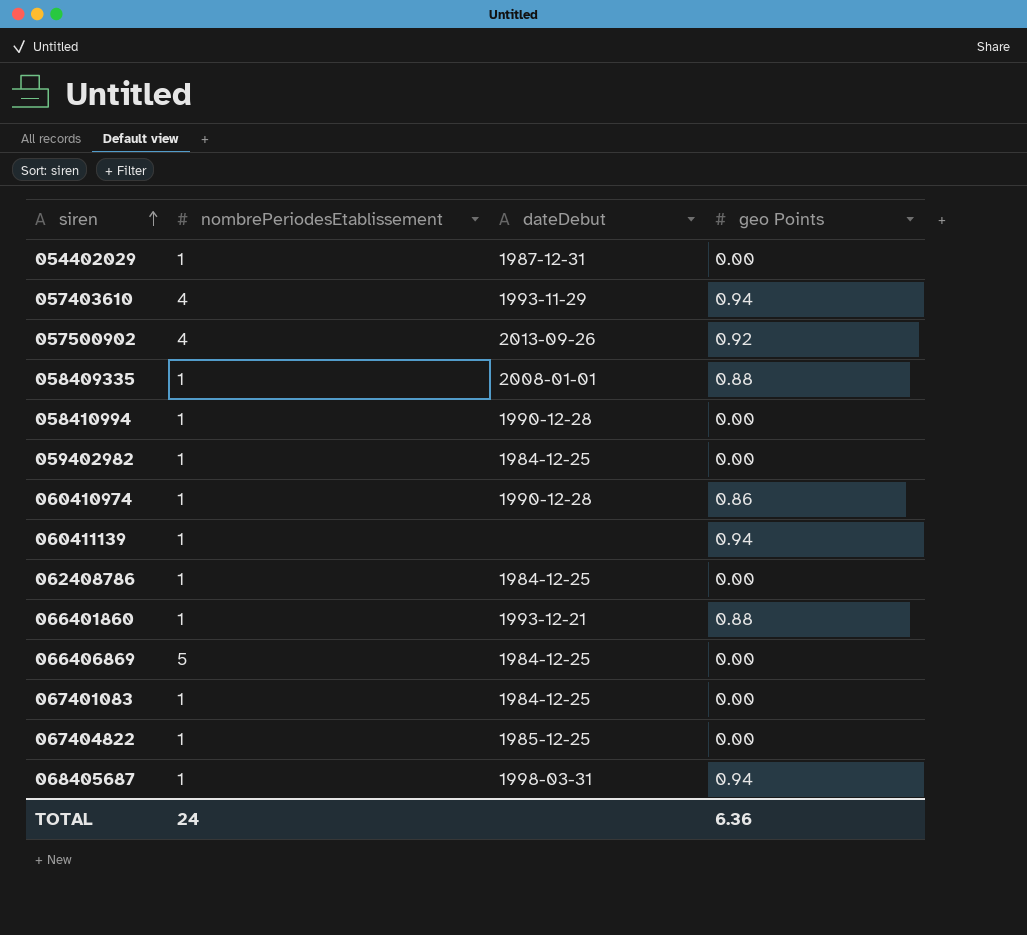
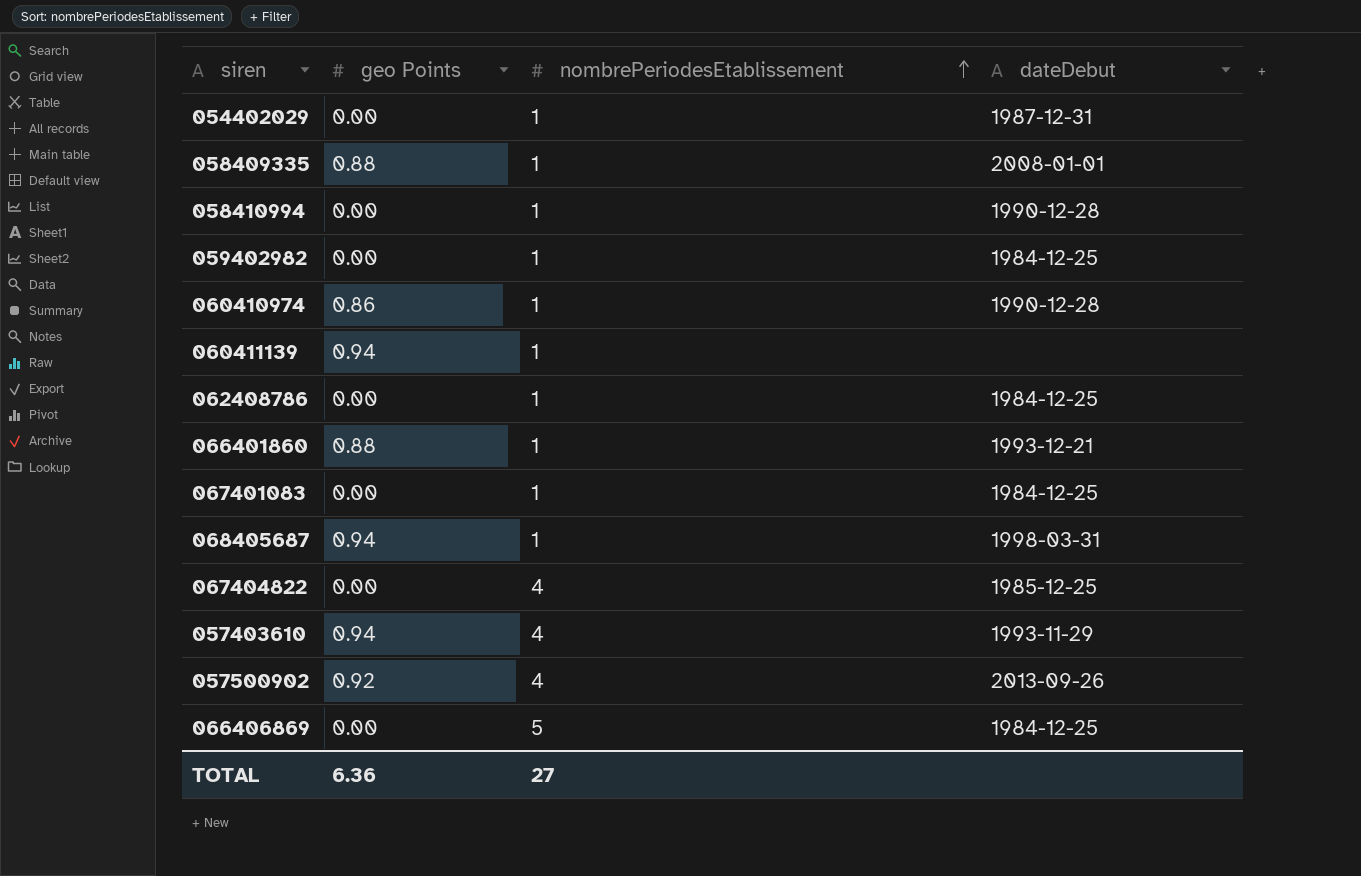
row order: siren ascending -> nombrePeriodesEtablissement ascending
column geo Points | position: 4 -> 2
067404822 | nombrePeriodesEtablissement: 1 -> 4
TOTAL | nombrePeriodesEtablissement: 24 -> 27

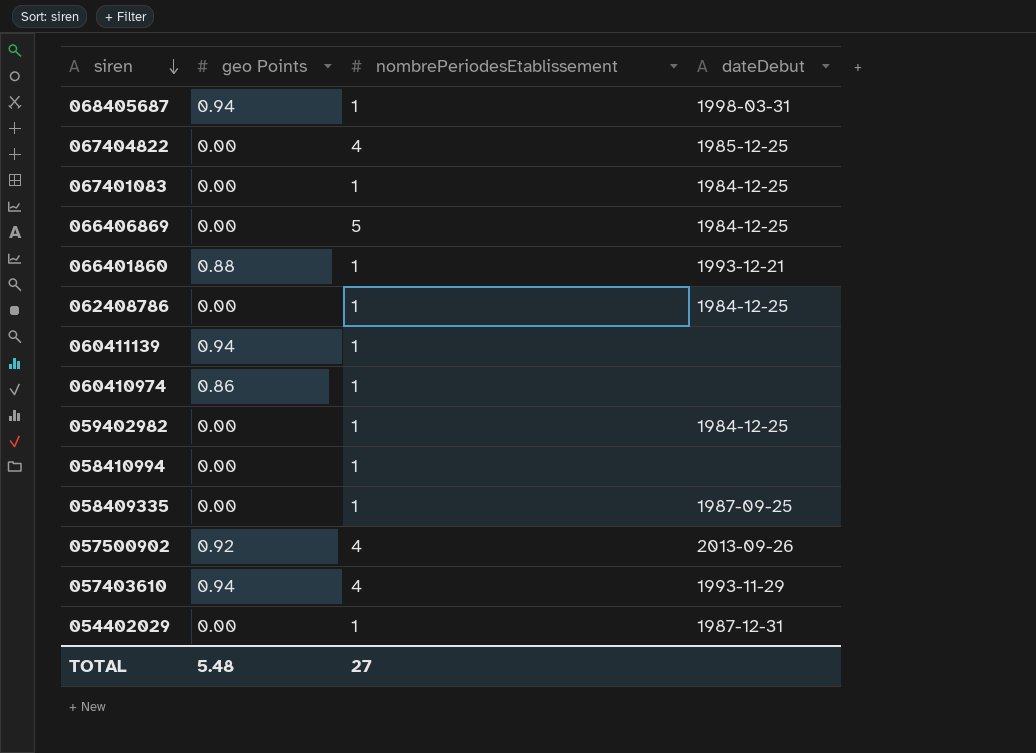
row order: nombrePeriodesEtablissement ascending -> siren descending
060410974 | dateDebut: 1990-12-28 -> none
058410994 | dateDebut: 1990-12-28 -> none
058409335 | geo Points: 0.88 -> 0.00
058409335 | dateDebut: 2008-01-01 -> 1987-09-25
TOTAL | geo Points: 6.36 -> 5.48

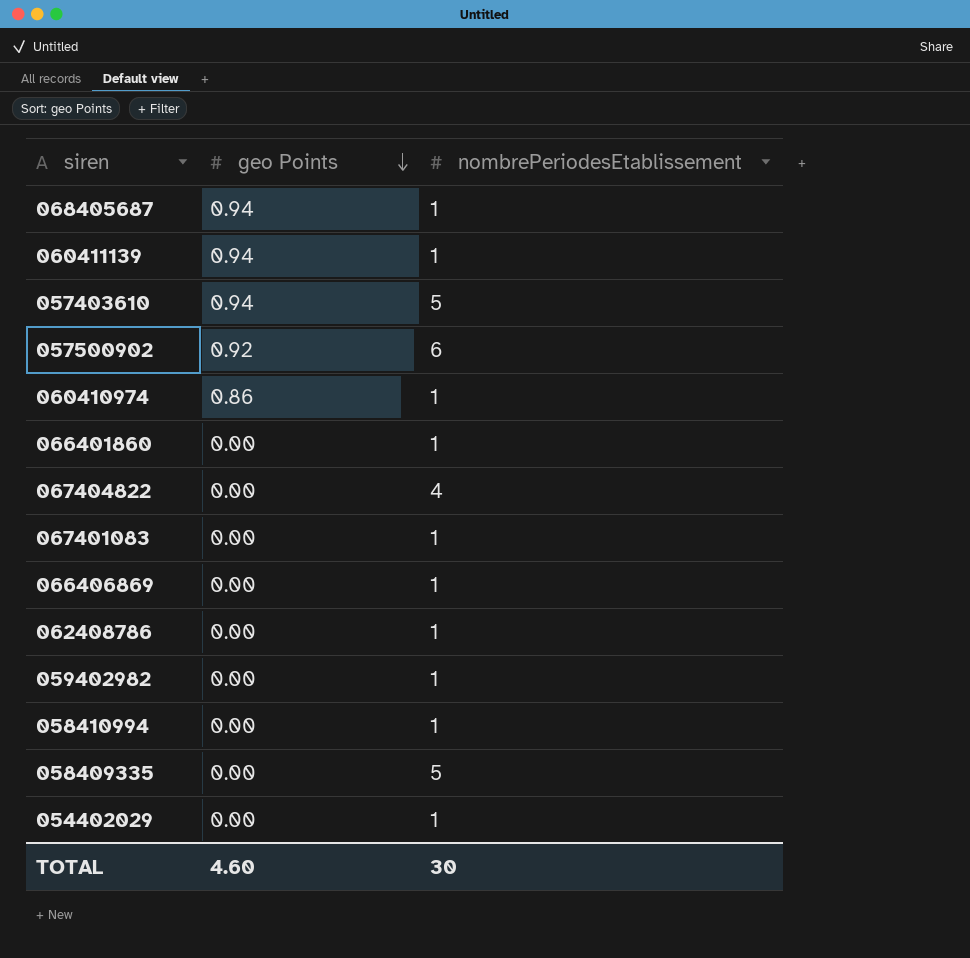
row order: siren descending -> geo Points descending
column dateDebut | position: 4 -> none
057403610 | nombrePeriodesEtablissement: 4 -> 5
057500902 | nombrePeriodesEtablissement: 4 -> 6
066401860 | geo Points: 0.88 -> 0.00
066406869 | nombrePeriodesEtablissement: 5 -> 1
058409335 | nombrePeriodesEtablissement: 1 -> 5
TOTAL | geo Points: 5.48 -> 4.60
TOTAL | nombrePeriodesEtablissement: 27 -> 30

